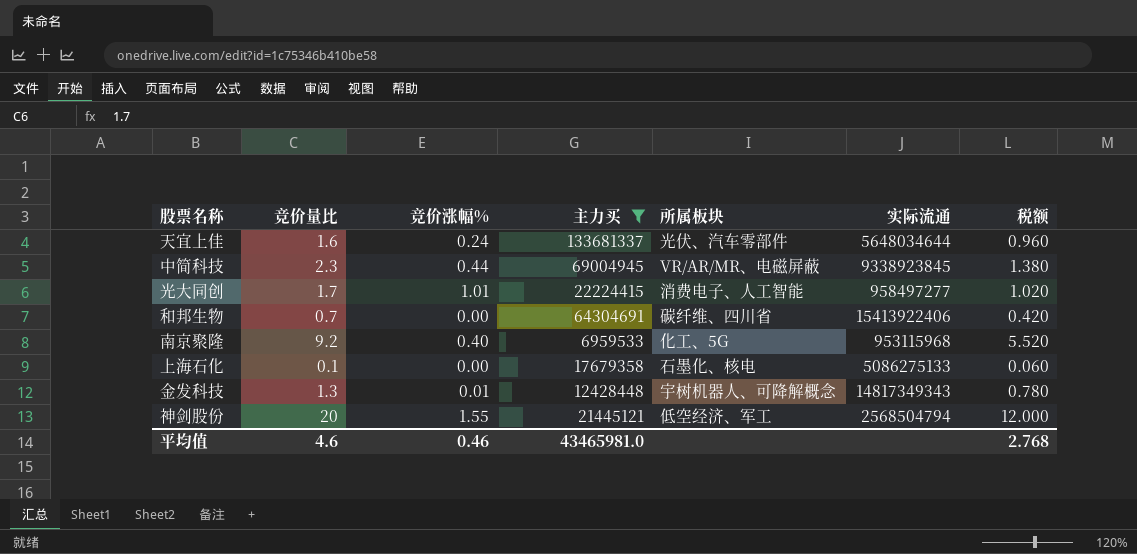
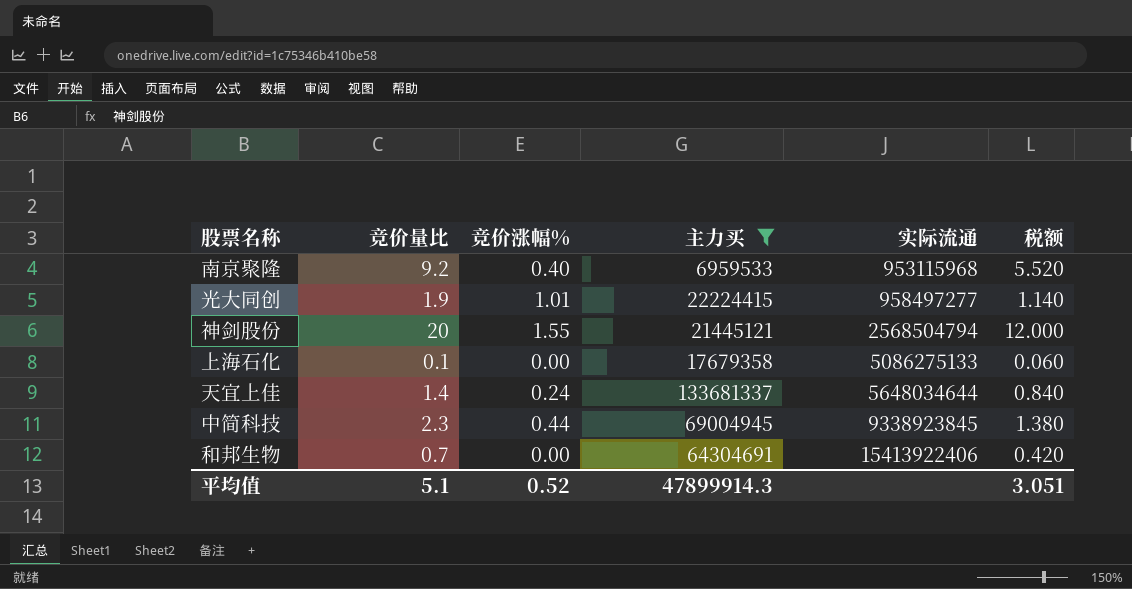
row order: none -> 实际流通 ascending
column 所属板块 | position: 5 -> none
row 金发科技: 1.3 | 0.01 | 12428448 | 宇树机器人、可降解概念 | 14817349343 | 0.780 -> none
光大同创 | 竞价量比: 1.7 -> 1.9
光大同创 | 税额: 1.020 -> 1.140
天宜上佳 | 竞价量比: 1.6 -> 1.4
天宜上佳 | 税额: 0.960 -> 0.840
平均值 | 竞价量比: 4.6 -> 5.1
平均值 | 竞价涨幅%: 0.46 -> 0.52
平均值 | 主力买: 43465981.0 -> 47899914.3
平均值 | 税额: 2.768 -> 3.051

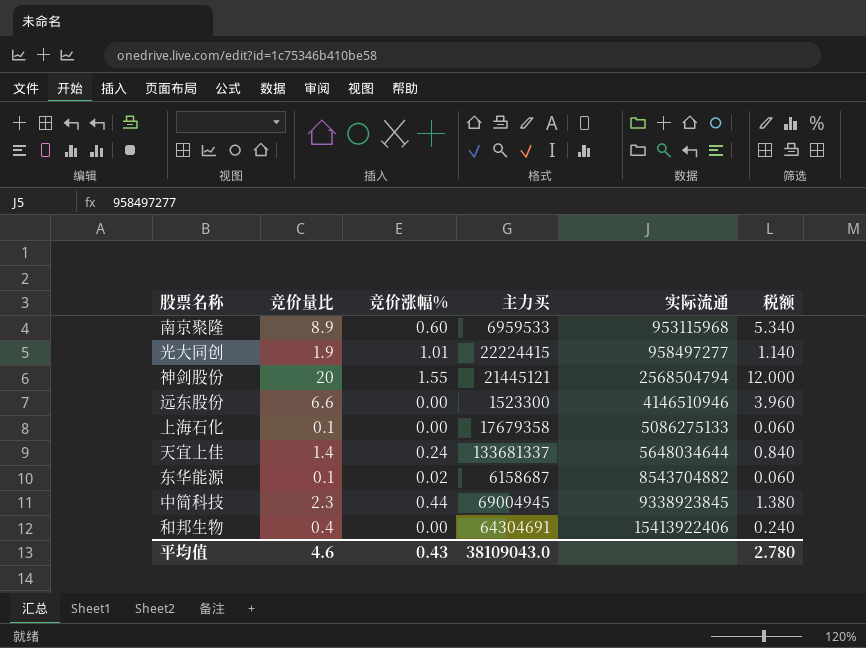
filter: 主力买 >= 6959533 -> none
南京聚隆 | 竞价量比: 9.2 -> 8.9
南京聚隆 | 竞价涨幅%: 0.40 -> 0.60
南京聚隆 | 税额: 5.520 -> 5.340
和邦生物 | 竞价量比: 0.7 -> 0.4
和邦生物 | 税额: 0.420 -> 0.240
平均值 | 竞价量比: 5.1 -> 4.6
平均值 | 竞价涨幅%: 0.52 -> 0.43
平均值 | 主力买: 47899914.3 -> 38109043.0
平均值 | 税额: 3.051 -> 2.780

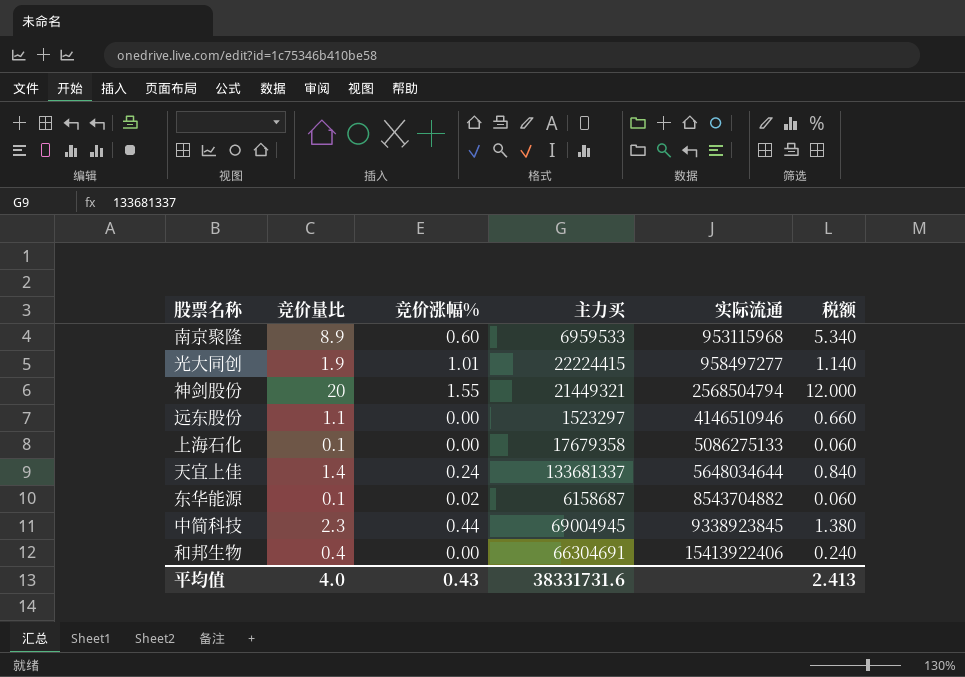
神剑股份 | 主力买: 21445121 -> 21449321
远东股份 | 竞价量比: 6.6 -> 1.1
远东股份 | 主力买: 1523300 -> 1523297
远东股份 | 税额: 3.960 -> 0.660
和邦生物 | 主力买: 64304691 -> 66304691
平均值 | 竞价量比: 4.6 -> 4.0
平均值 | 主力买: 38109043.0 -> 38331731.6
平均值 | 税额: 2.780 -> 2.413

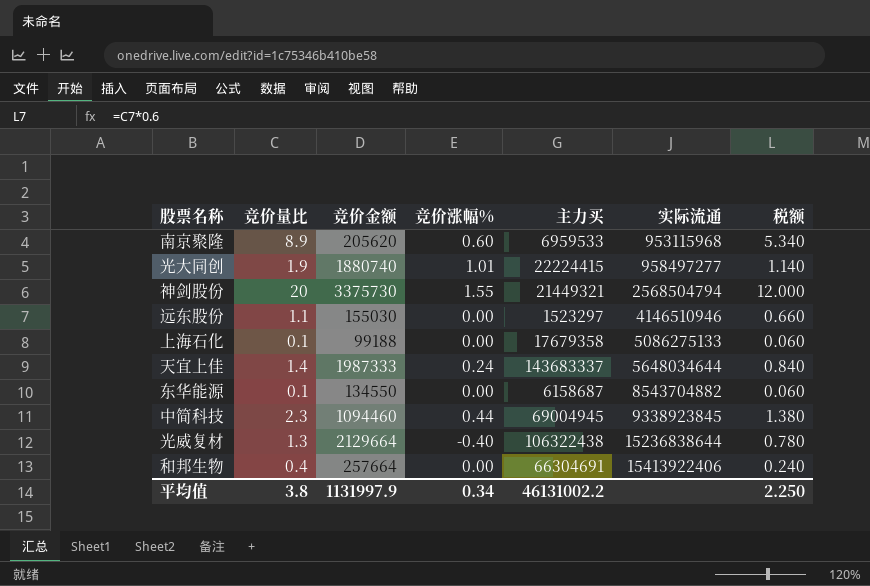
column 竞价金额 | position: none -> 3
天宜上佳 | 主力买: 133681337 -> 143683337
东华能源 | 竞价涨幅%: 0.02 -> 0.00
row 光威复材: none -> 1.3 | 2129664 | -0.40 | 106322438 | 15236838644 | 0.780
平均值 | 竞价量比: 4.0 -> 3.8
平均值 | 竞价涨幅%: 0.43 -> 0.34
平均值 | 主力买: 38331731.6 -> 46131002.2
平均值 | 税额: 2.413 -> 2.250

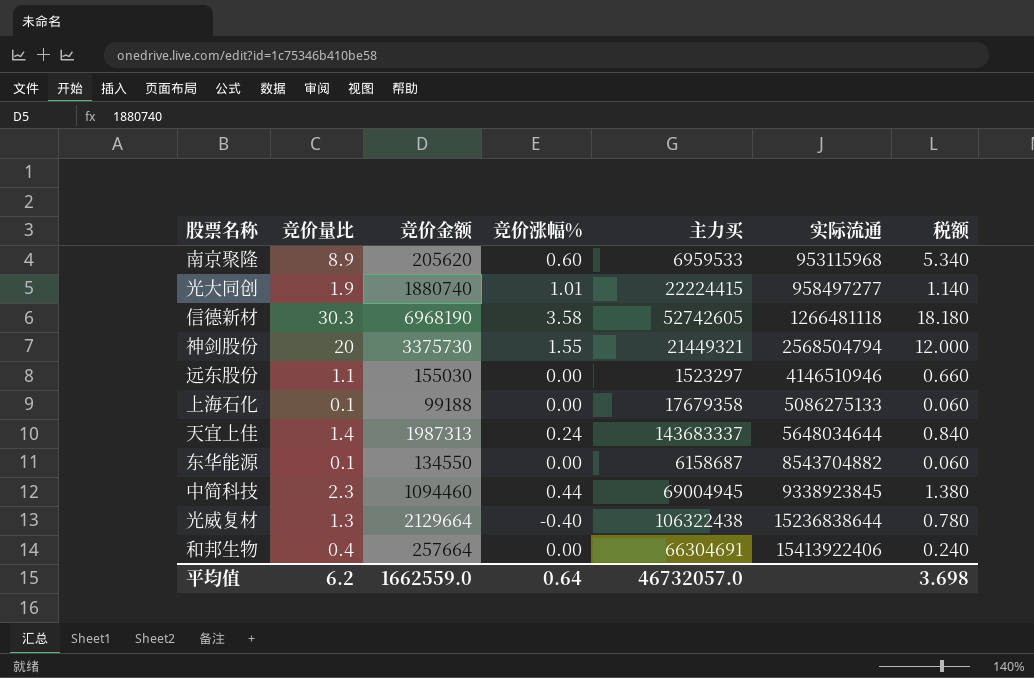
row 信德新材: none -> 30.3 | 6968190 | 3.58 | 52742605 | 1266481118 | 18.180
天宜上佳 | 竞价金额: 1987333 -> 1987313
平均值 | 竞价量比: 3.8 -> 6.2
平均值 | 竞价金额: 1131997.9 -> 1662559.0
平均值 | 竞价涨幅%: 0.34 -> 0.64
平均值 | 主力买: 46131002.2 -> 46732057.0
平均值 | 税额: 2.250 -> 3.698

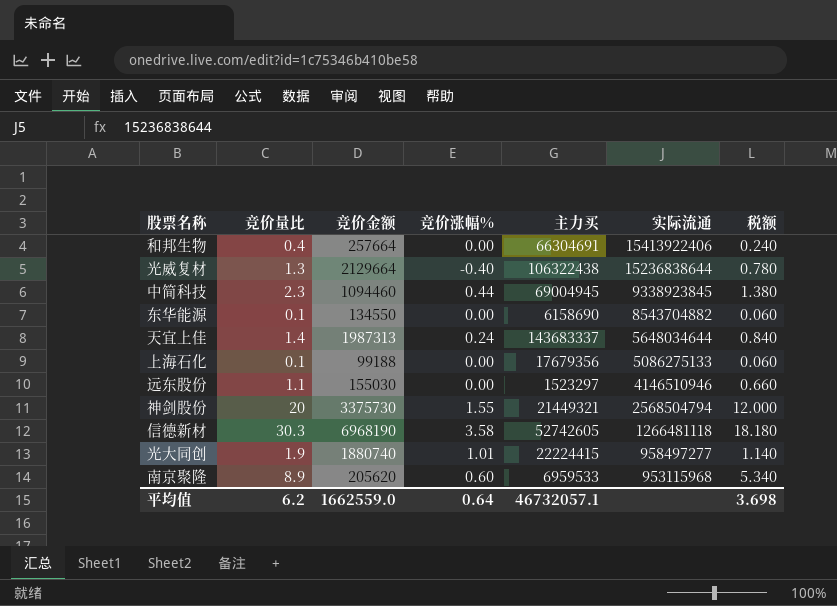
row order: 实际流通 ascending -> 实际流通 descending
东华能源 | 主力买: 6158687 -> 6158690
上海石化 | 主力买: 17679358 -> 17679356
平均值 | 主力买: 46732057.0 -> 46732057.1

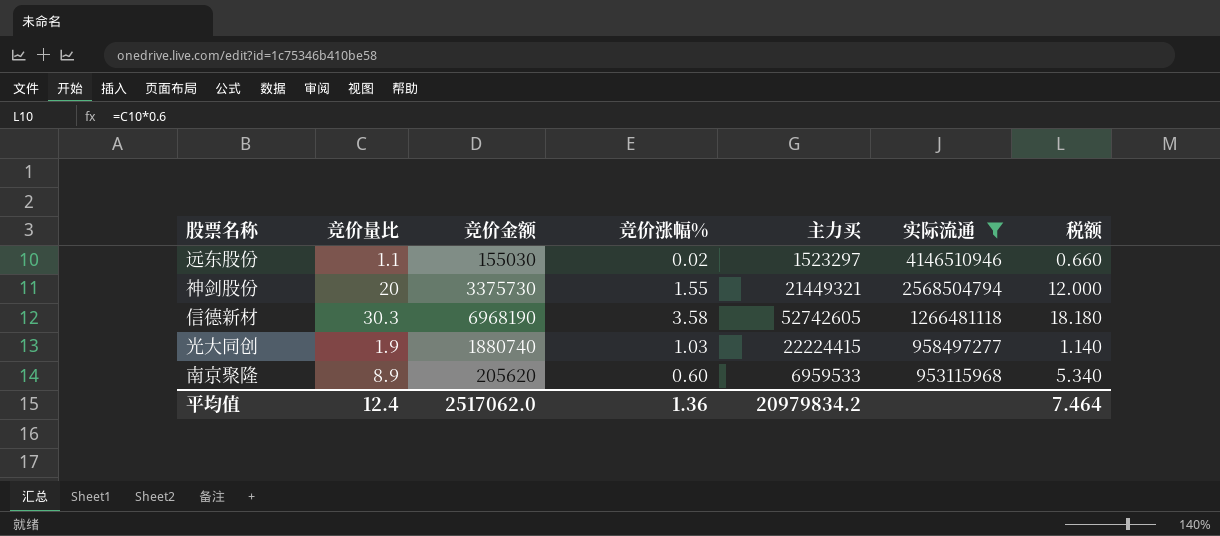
filter: none -> 实际流通 <= 4146510946
远东股份 | 竞价涨幅%: 0.00 -> 0.02
光大同创 | 竞价涨幅%: 1.01 -> 1.03
平均值 | 竞价量比: 6.2 -> 12.4
平均值 | 竞价金额: 1662559.0 -> 2517062.0
平均值 | 竞价涨幅%: 0.64 -> 1.36
平均值 | 主力买: 46732057.1 -> 20979834.2
平均值 | 税额: 3.698 -> 7.464

